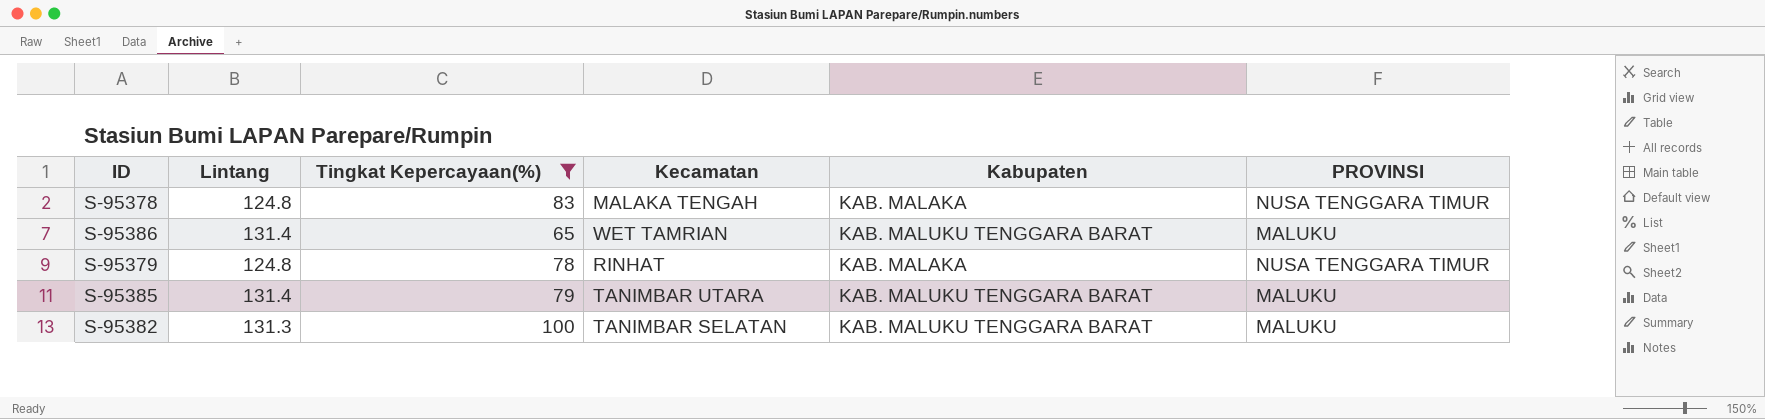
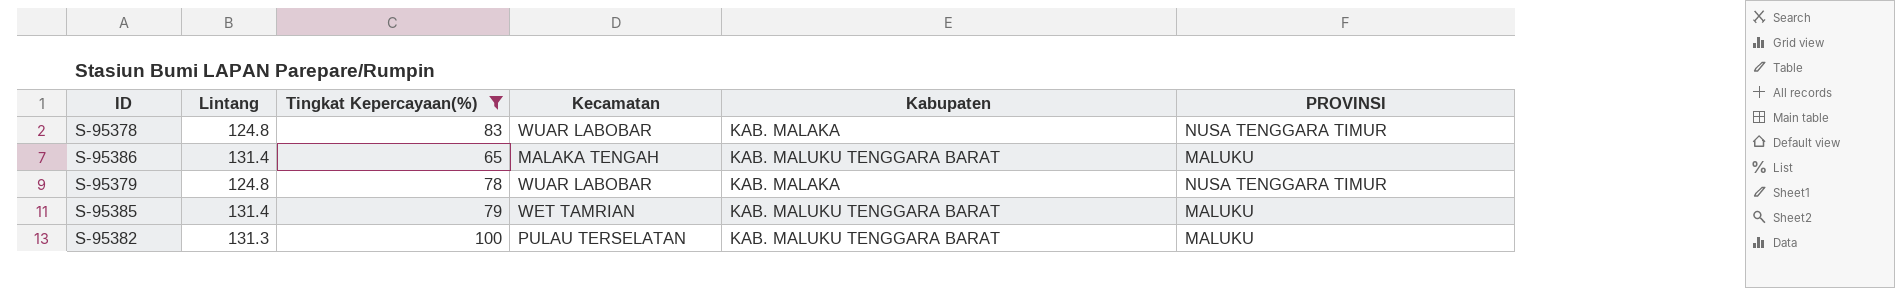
S-95378 | Kecamatan: MALAKA TENGAH -> WUAR LABOBAR
S-95386 | Kecamatan: WET TAMRIAN -> MALAKA TENGAH
S-95379 | Kecamatan: RINHAT -> WUAR LABOBAR
S-95385 | Kecamatan: TANIMBAR UTARA -> WET TAMRIAN
S-95382 | Kecamatan: TANIMBAR SELATAN -> PULAU TERSELATAN

